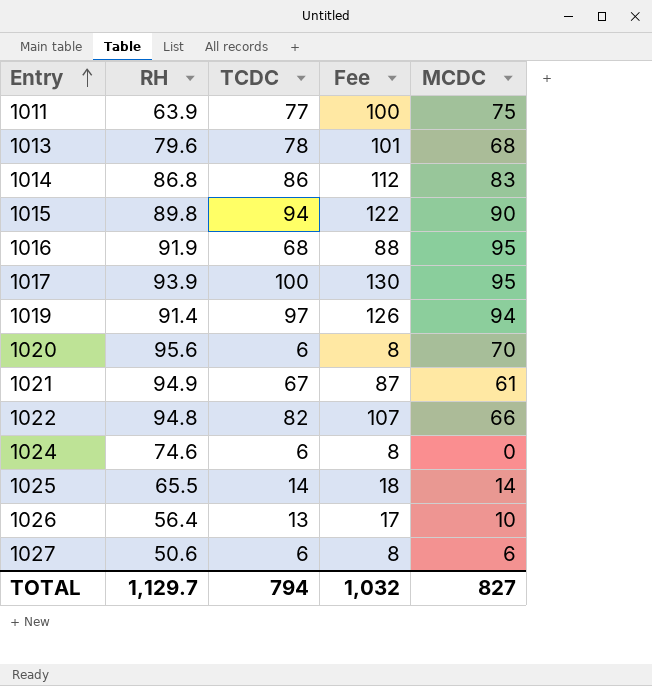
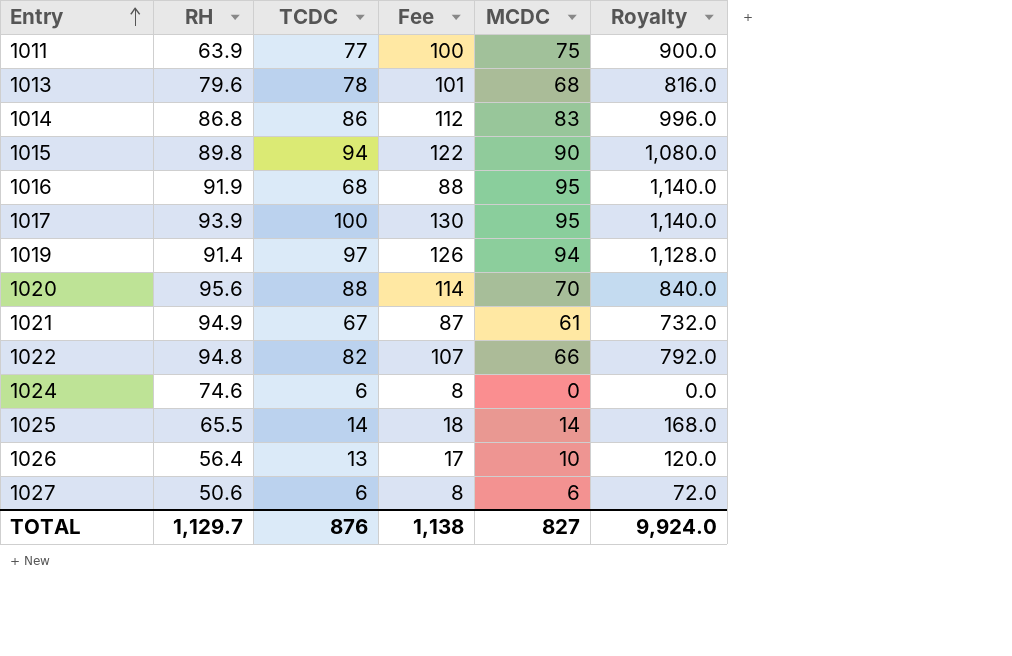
column Royalty | formula: none -> [MCDC] * 12
1020 | TCDC: 6 -> 88
1020 | Fee: 8 -> 114
TOTAL | TCDC: 794 -> 876
TOTAL | Fee: 1,032 -> 1,138

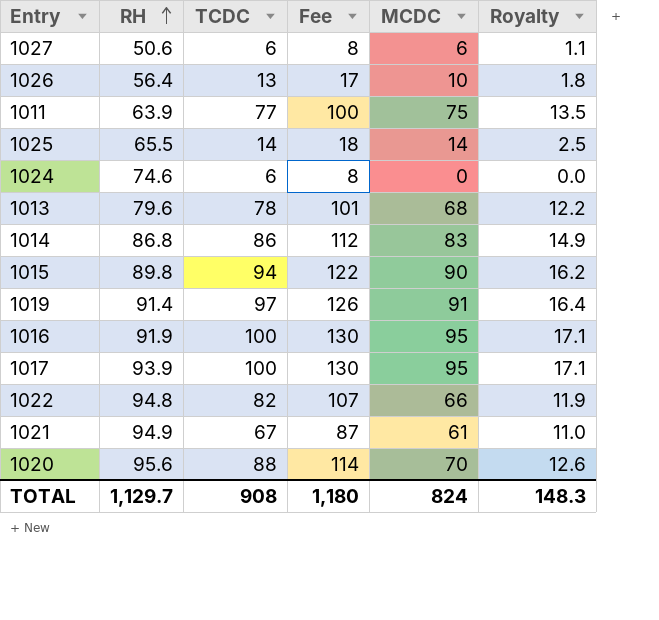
row order: Entry ascending -> RH ascending
column Royalty | formula: [MCDC] * 12 -> [MCDC] * 0.18
1019 | MCDC: 94 -> 91
1016 | TCDC: 68 -> 100
1016 | Fee: 88 -> 130
TOTAL | TCDC: 876 -> 908
TOTAL | Fee: 1,138 -> 1,180
TOTAL | MCDC: 827 -> 824
TOTAL | Royalty: 9,924.0 -> 148.3

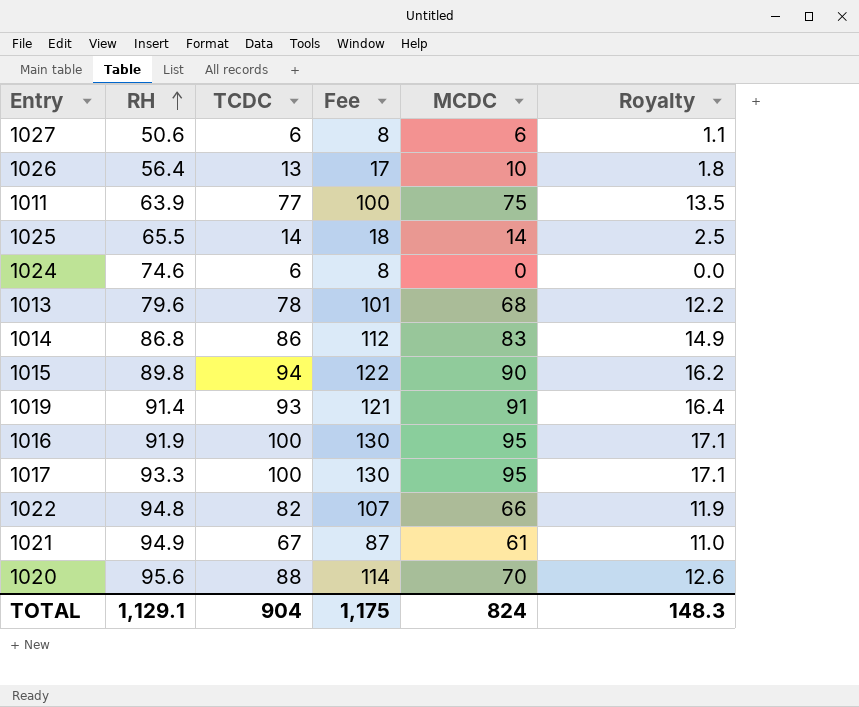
1019 | TCDC: 97 -> 93
1019 | Fee: 126 -> 121
1017 | RH: 93.9 -> 93.3
TOTAL | RH: 1,129.7 -> 1,129.1
TOTAL | TCDC: 908 -> 904
TOTAL | Fee: 1,180 -> 1,175

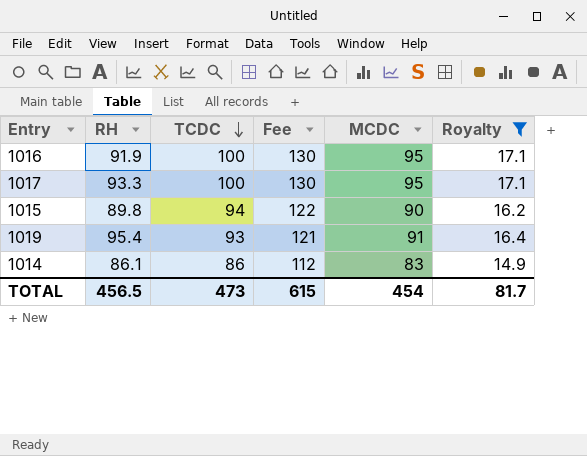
filter: none -> Royalty >= 14.9
row order: RH ascending -> TCDC descending
1019 | RH: 91.4 -> 95.4
1014 | RH: 86.8 -> 86.1
TOTAL | RH: 1,129.1 -> 456.5
TOTAL | TCDC: 904 -> 473
TOTAL | Fee: 1,175 -> 615
TOTAL | MCDC: 824 -> 454
TOTAL | Royalty: 148.3 -> 81.7

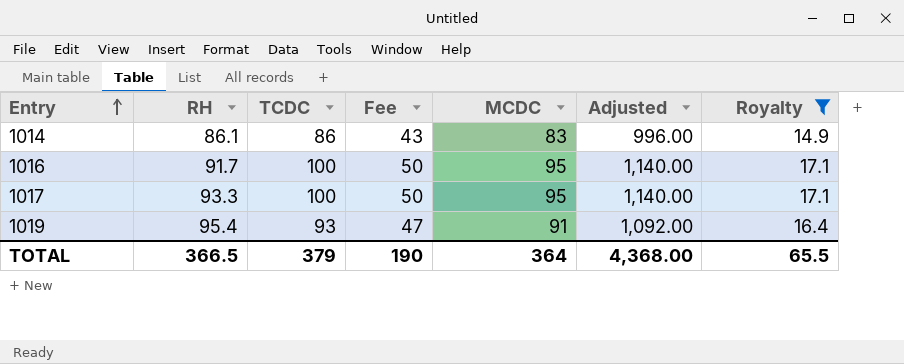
row order: TCDC descending -> Entry ascending
column Fee | formula: [TCDC] * 1.3 -> [TCDC] * 0.5
column Adjusted | formula: none -> [MCDC] * 12
row 1015: 89.8 | 94 | 122 | 90 | 16.2 -> none
1016 | RH: 91.9 -> 91.7
TOTAL | RH: 456.5 -> 366.5
TOTAL | TCDC: 473 -> 379
TOTAL | Fee: 615 -> 190
TOTAL | MCDC: 454 -> 364
TOTAL | Royalty: 81.7 -> 65.5

